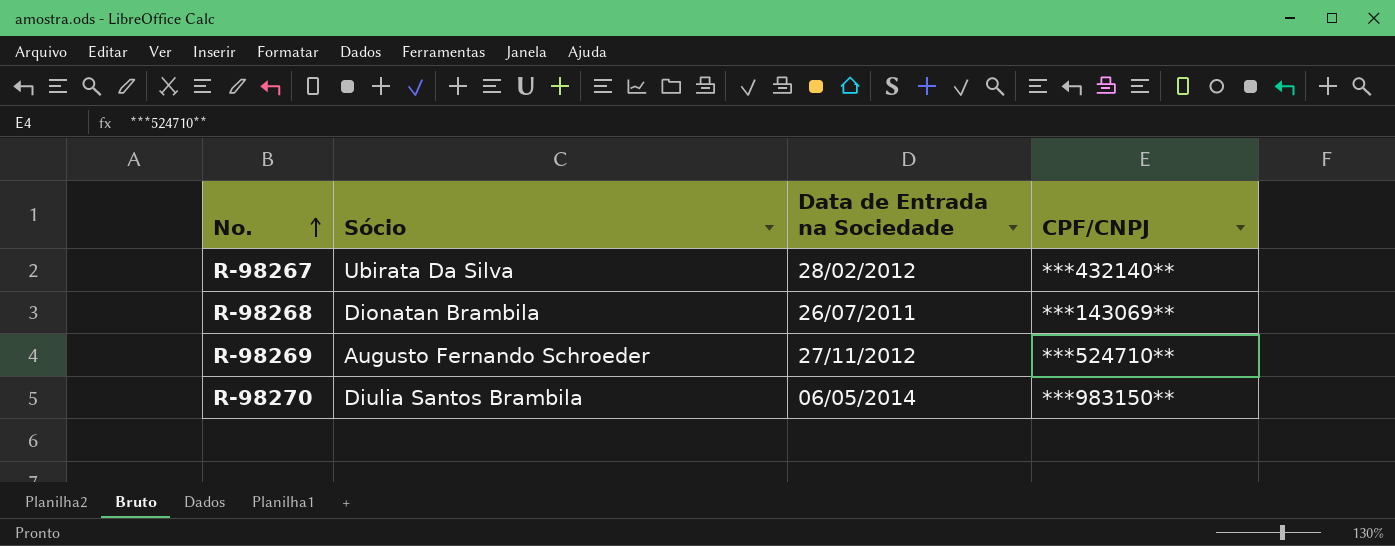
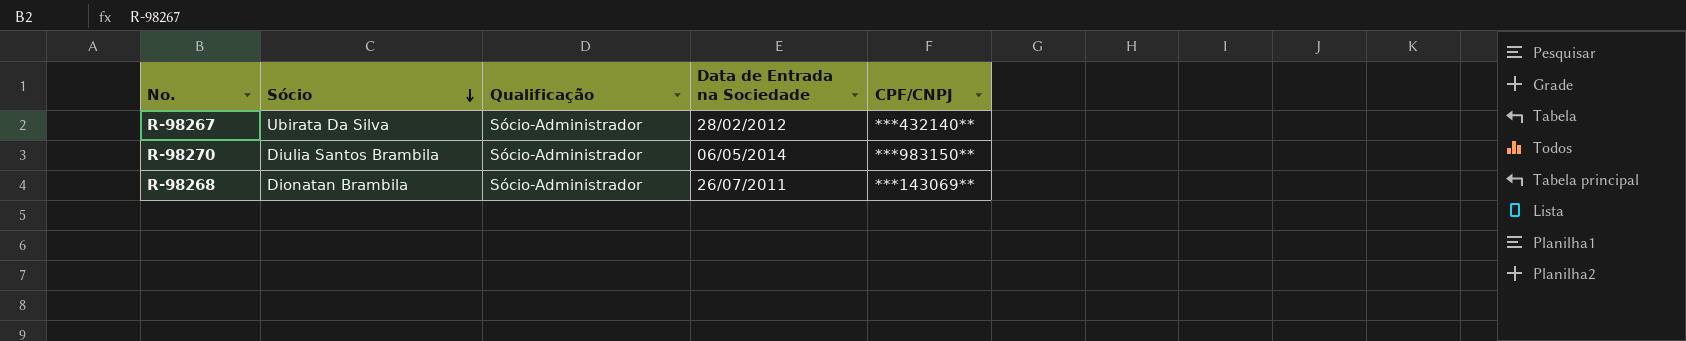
row order: No. ascending -> Sócio descending
column Qualificação | position: none -> 3
row R-98269: Augusto Fernando Schroeder | 27/11/2012 | ***524710** -> none

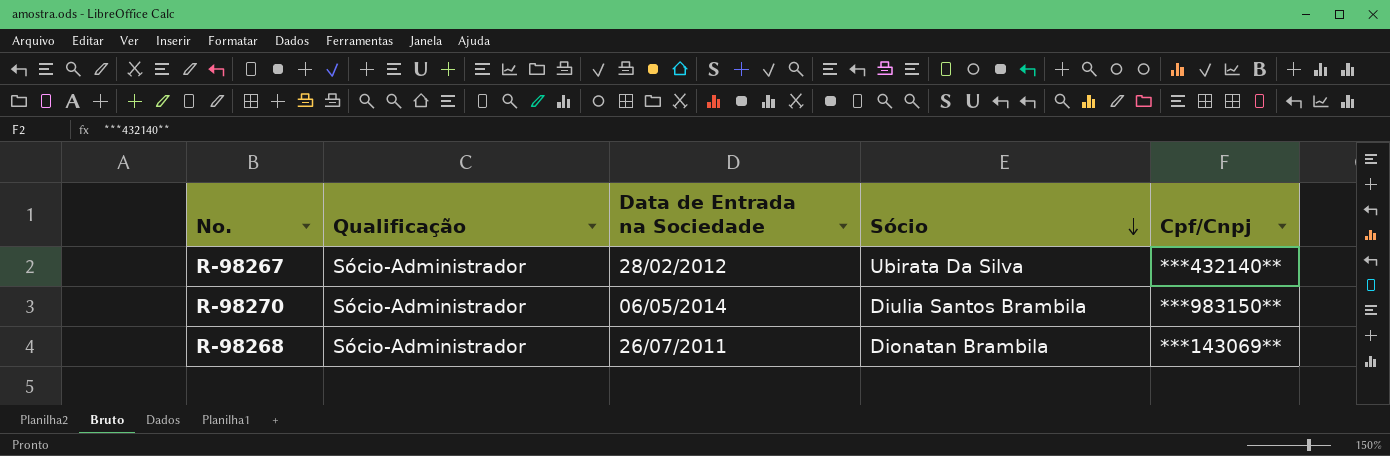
column Sócio | position: 2 -> 4
column name: CPF/CNPJ -> Cpf/Cnpj

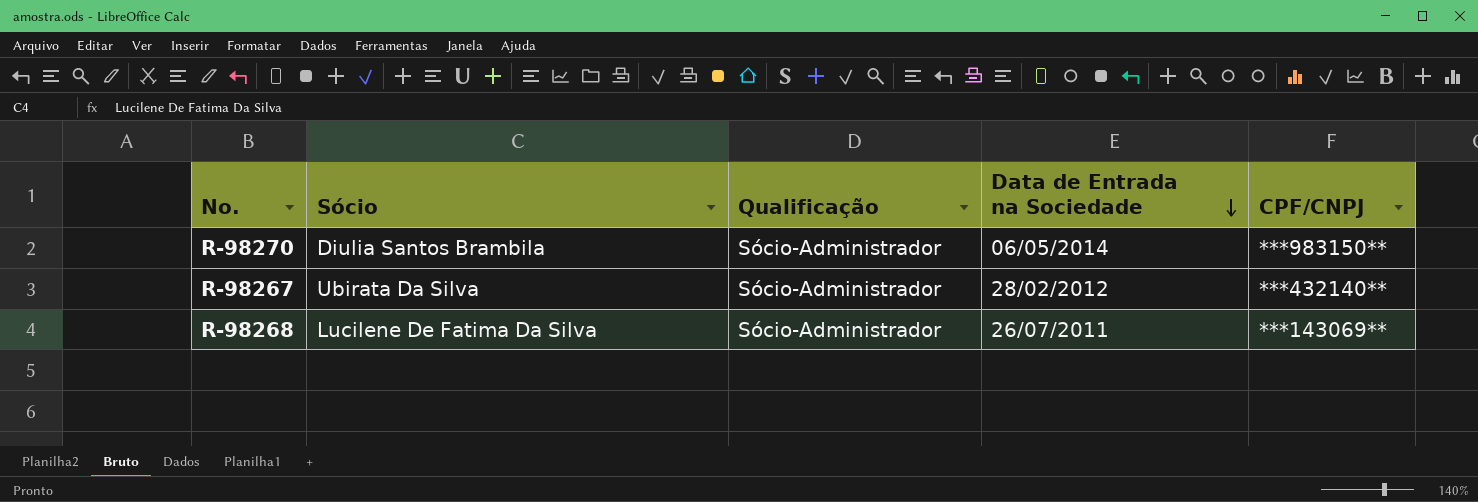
row order: Sócio descending -> Data de Entrada na Sociedade descending
column Sócio | position: 4 -> 2
column name: Cpf/Cnpj -> CPF/CNPJ
R-98268 | Sócio: Dionatan Brambila -> Lucilene De Fatima Da Silva

